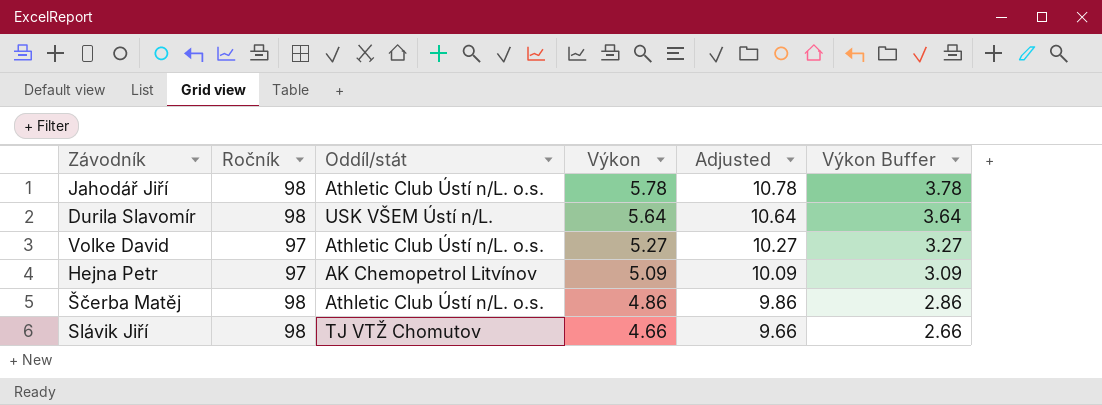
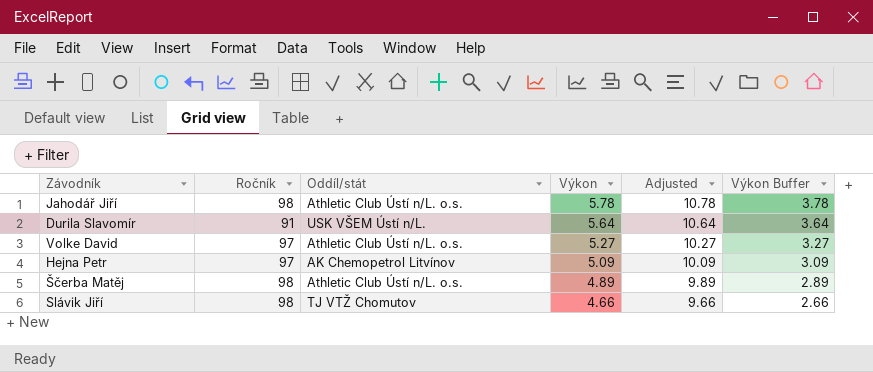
Durila Slavomír | Ročník: 98 -> 91
Ščerba Matěj | Výkon: 4.86 -> 4.89
Ščerba Matěj | Adjusted: 9.86 -> 9.89
Ščerba Matěj | Výkon Buffer: 2.86 -> 2.89

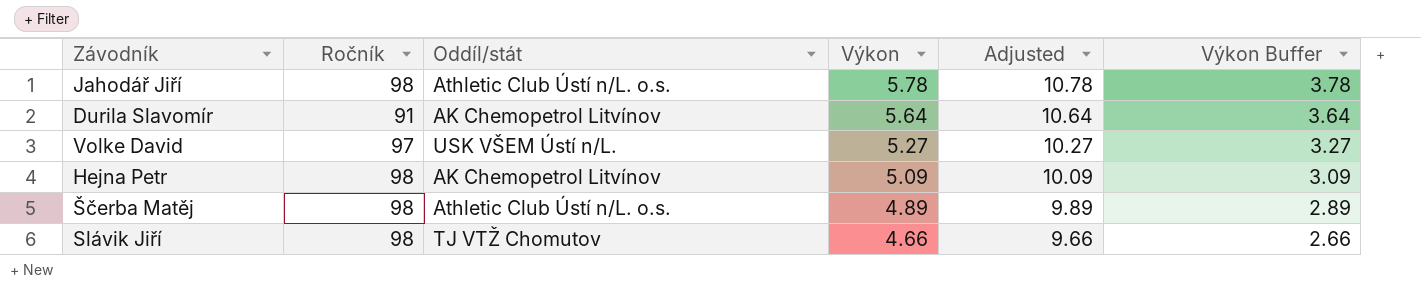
Durila Slavomír | Oddíl/stát: USK VŠEM Ústí n/L. -> AK Chemopetrol Litvínov
Volke David | Oddíl/stát: Athletic Club Ústí n/L. o.s. -> USK VŠEM Ústí n/L.
Hejna Petr | Ročník: 97 -> 98

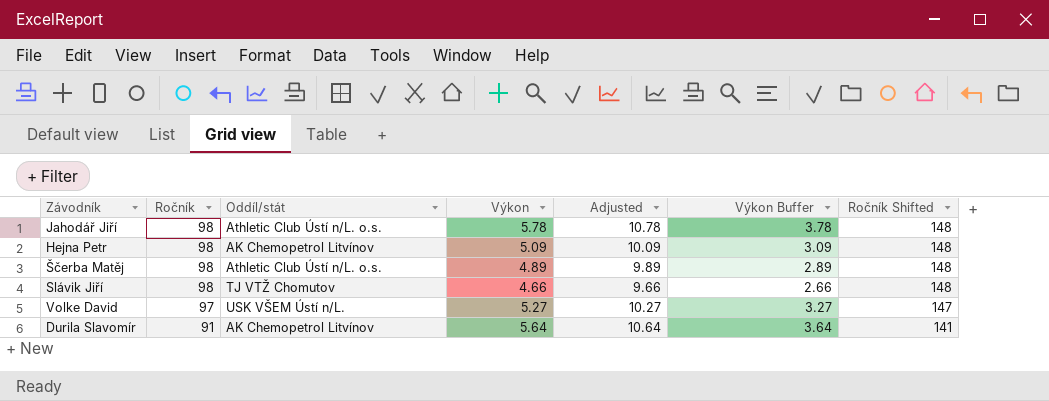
row order: Výkon descending -> Ročník descending
column Ročník Shifted | formula: none -> [Ročník] + 50

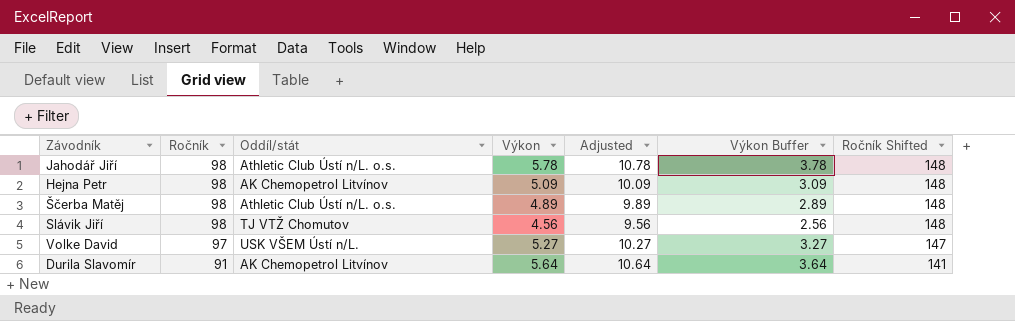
Slávik Jiří | Výkon: 4.66 -> 4.56
Slávik Jiří | Adjusted: 9.66 -> 9.56
Slávik Jiří | Výkon Buffer: 2.66 -> 2.56

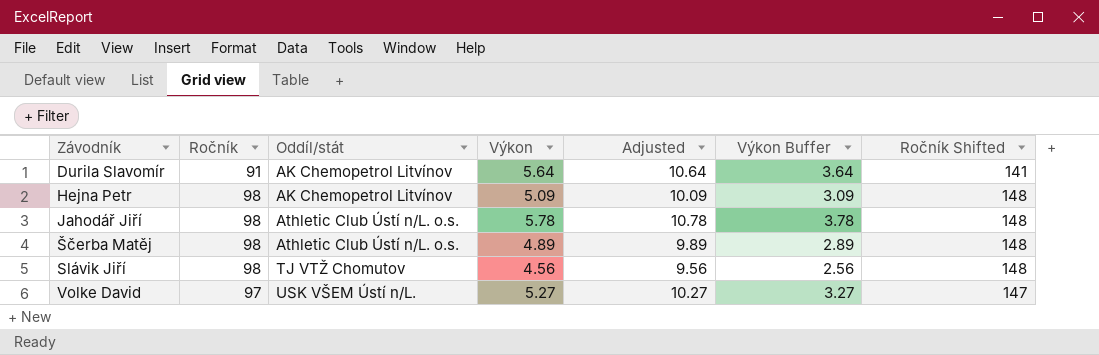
row order: Ročník descending -> Závodník ascending

